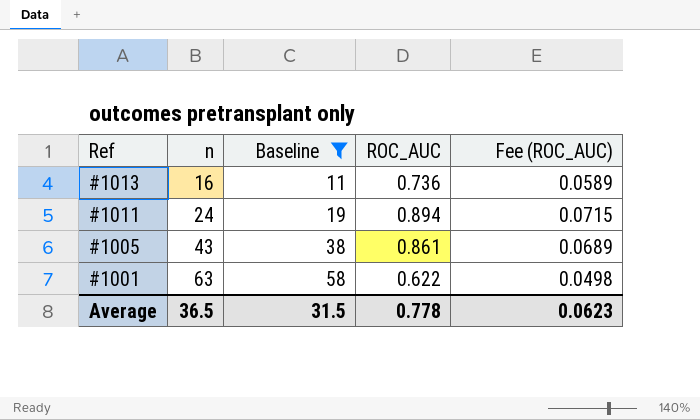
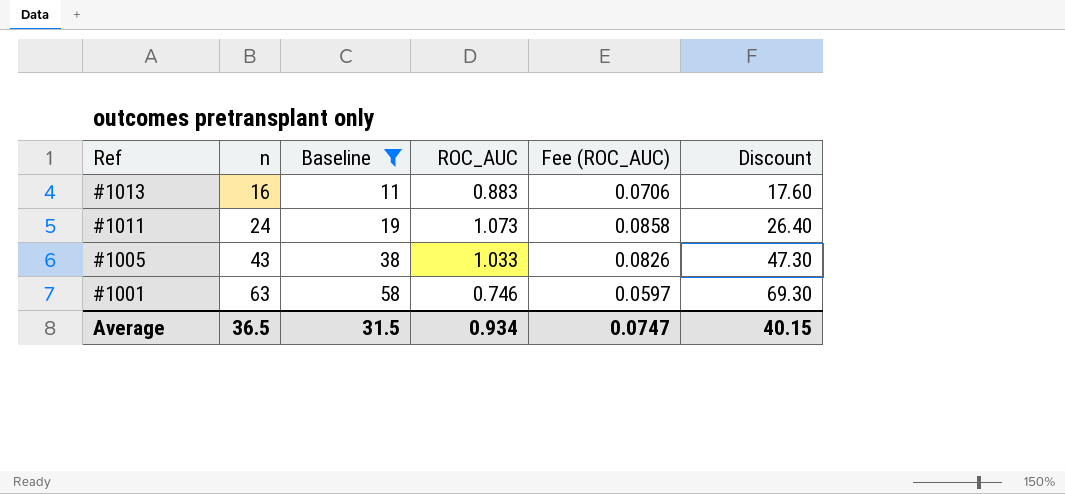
column Discount | formula: none -> [n] * 1.1
#1013 | ROC_AUC: 0.736 -> 0.883
#1013 | Fee (ROC_AUC): 0.0589 -> 0.0706
#1011 | ROC_AUC: 0.894 -> 1.073
#1011 | Fee (ROC_AUC): 0.0715 -> 0.0858
#1005 | ROC_AUC: 0.861 -> 1.033
#1005 | Fee (ROC_AUC): 0.0689 -> 0.0826
#1001 | ROC_AUC: 0.622 -> 0.746
#1001 | Fee (ROC_AUC): 0.0498 -> 0.0597
Average | ROC_AUC: 0.778 -> 0.934
Average | Fee (ROC_AUC): 0.0623 -> 0.0747

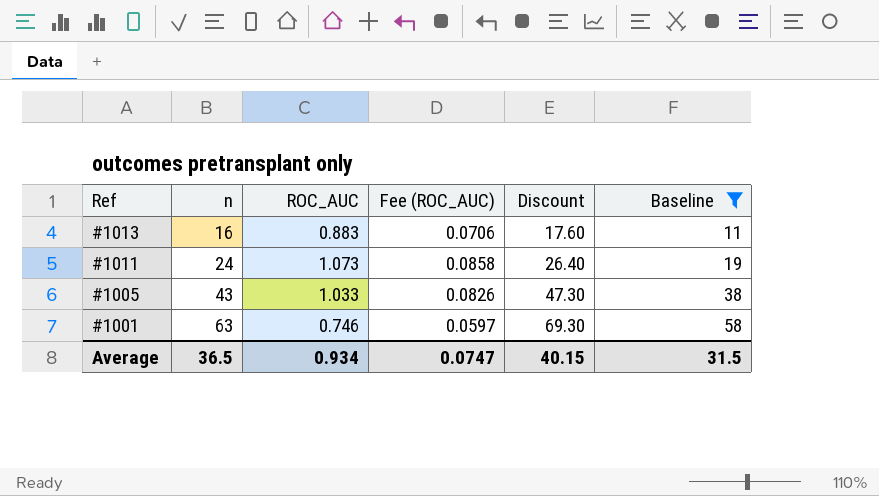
column Baseline | position: 3 -> 6

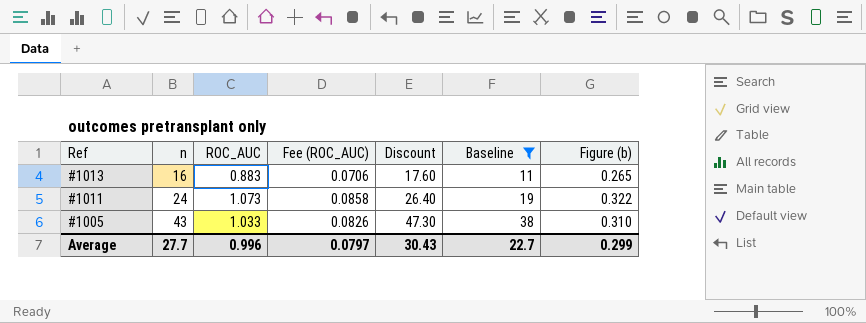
column Figure (b) | formula: none -> [ROC_AUC] * 0.3
row #1001: 63 | 0.746 | 0.0597 | 69.30 | 58 -> none
Average | n: 36.5 -> 27.7
Average | ROC_AUC: 0.934 -> 0.996
Average | Fee (ROC_AUC): 0.0747 -> 0.0797
Average | Discount: 40.15 -> 30.43
Average | Baseline: 31.5 -> 22.7

